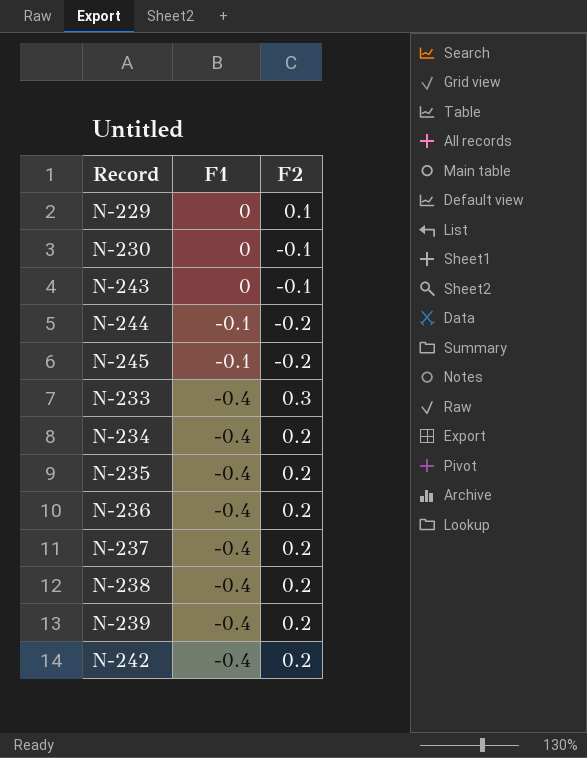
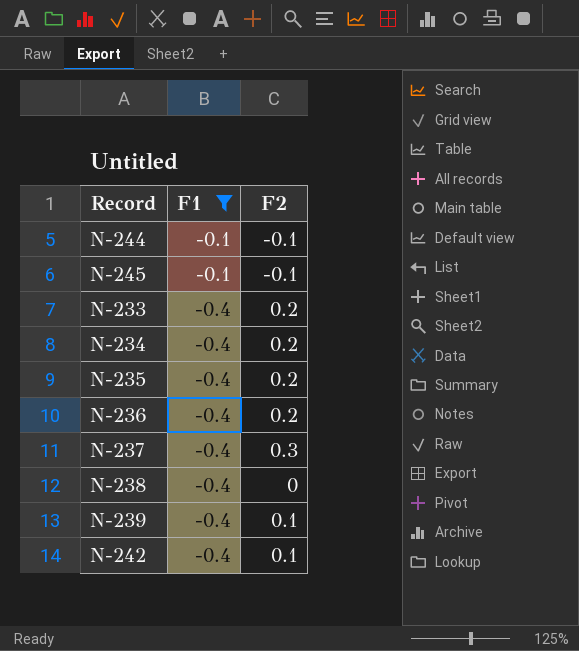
filter: none -> F1 != 0
N-244 | F2: -0.2 -> -0.1
N-245 | F2: -0.2 -> -0.1
N-233 | F2: 0.3 -> 0.2
N-237 | F2: 0.2 -> 0.3
N-238 | F2: 0.2 -> 0
N-239 | F2: 0.2 -> 0.1
N-242 | F2: 0.2 -> 0.1

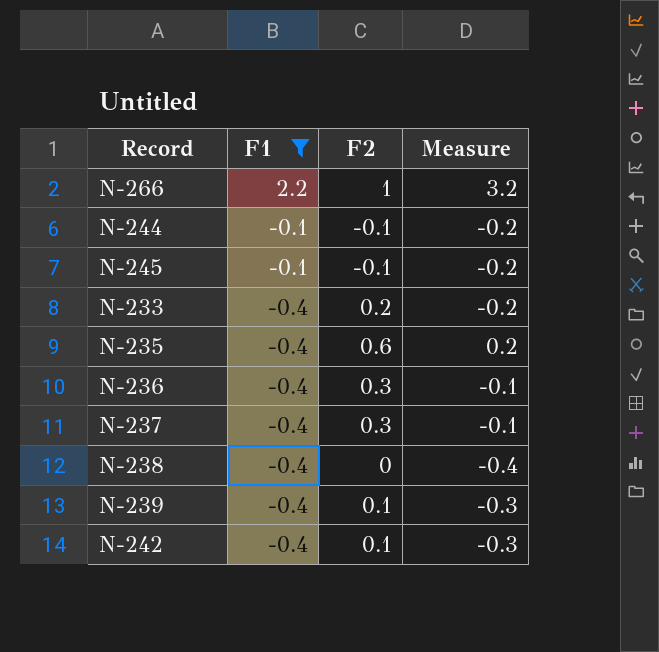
column Measure | formula: none -> [F1] + [F2]
row N-234: -0.4 | 0.2 -> none
row N-266: none -> 2.2 | 1 | 3.2
N-235 | F2: 0.2 -> 0.6
N-236 | F2: 0.2 -> 0.3

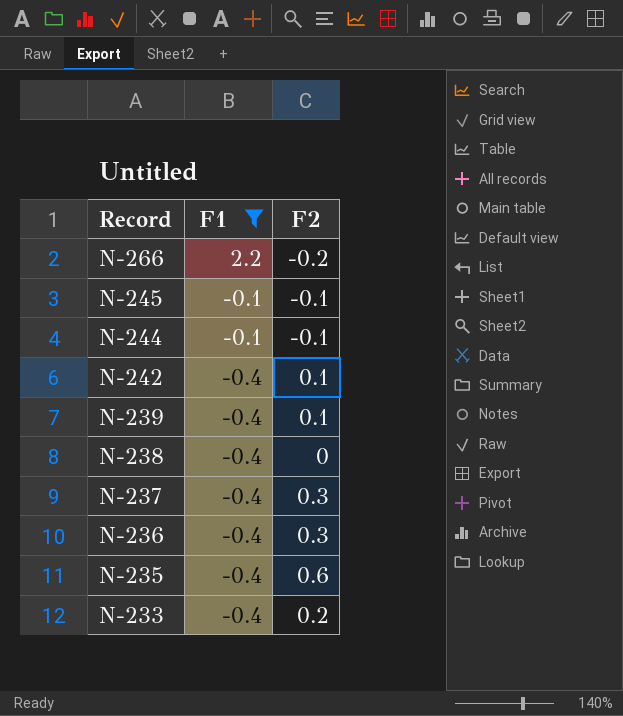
row order: F1 descending -> Record descending
column Measure | formula: [F1] + [F2] -> none
N-266 | F2: 1 -> -0.2

